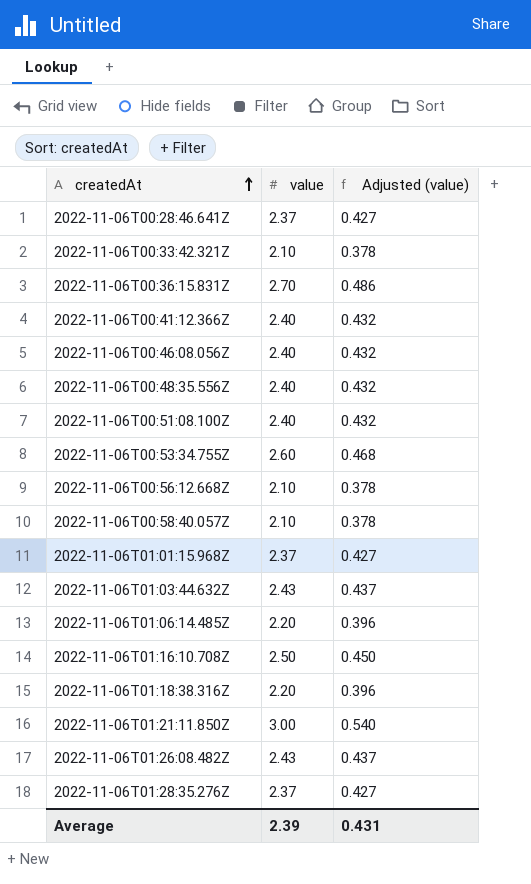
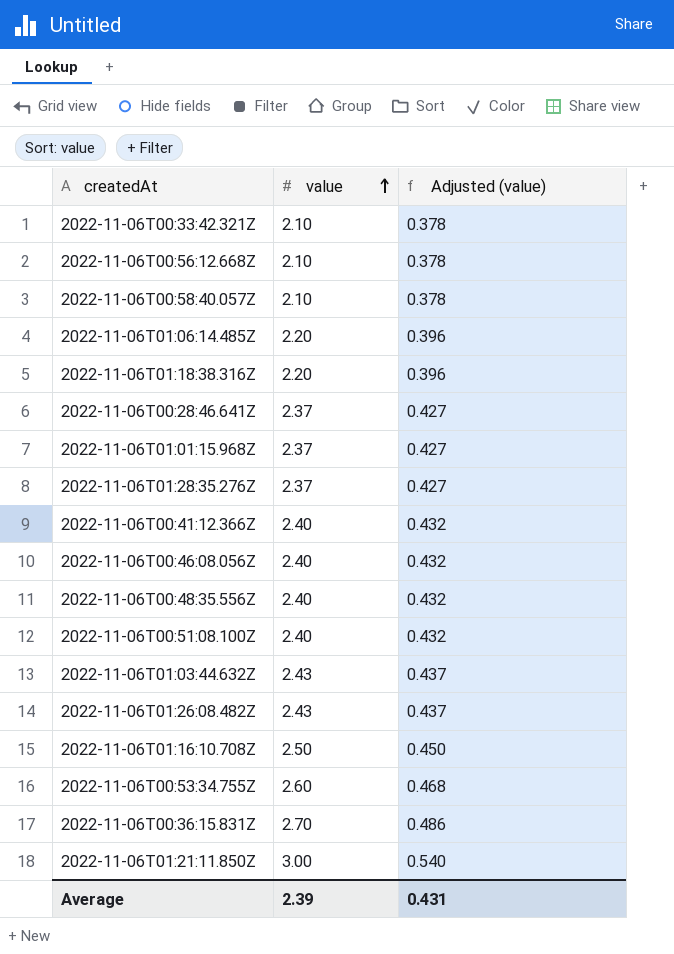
row order: createdAt ascending -> value ascending

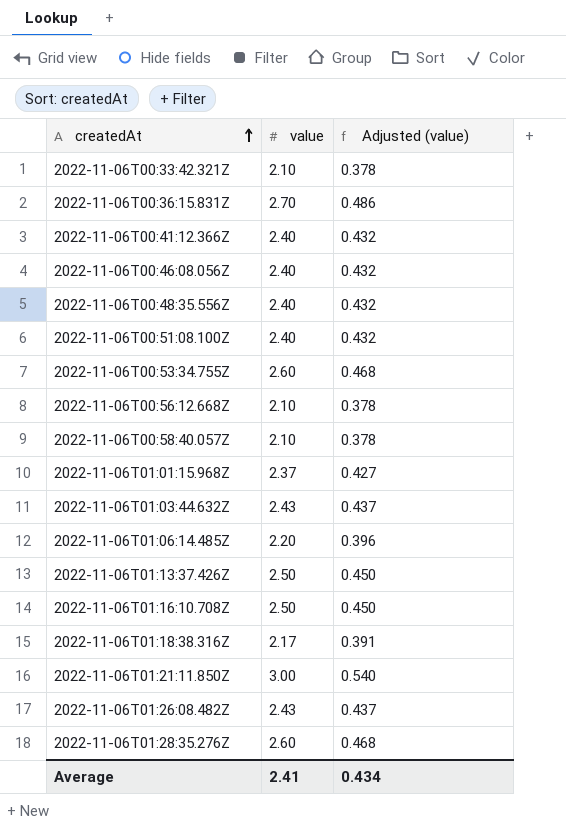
row order: value ascending -> createdAt ascending
row 2022-11-06T00:28:46.641Z: 2.37 | 0.427 -> none
row 2022-11-06T01:13:37.426Z: none -> 2.50 | 0.450
2022-11-06T01:18:38.316Z | value: 2.20 -> 2.17
2022-11-06T01:18:38.316Z | Adjusted (value): 0.396 -> 0.391
2022-11-06T01:28:35.276Z | value: 2.37 -> 2.60
2022-11-06T01:28:35.276Z | Adjusted (value): 0.427 -> 0.468
Average | value: 2.39 -> 2.41
Average | Adjusted (value): 0.431 -> 0.434

